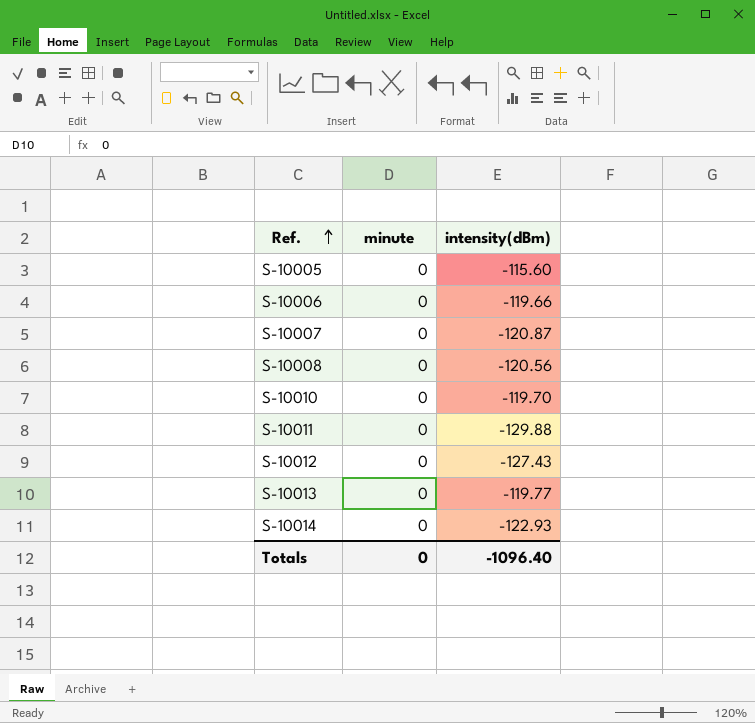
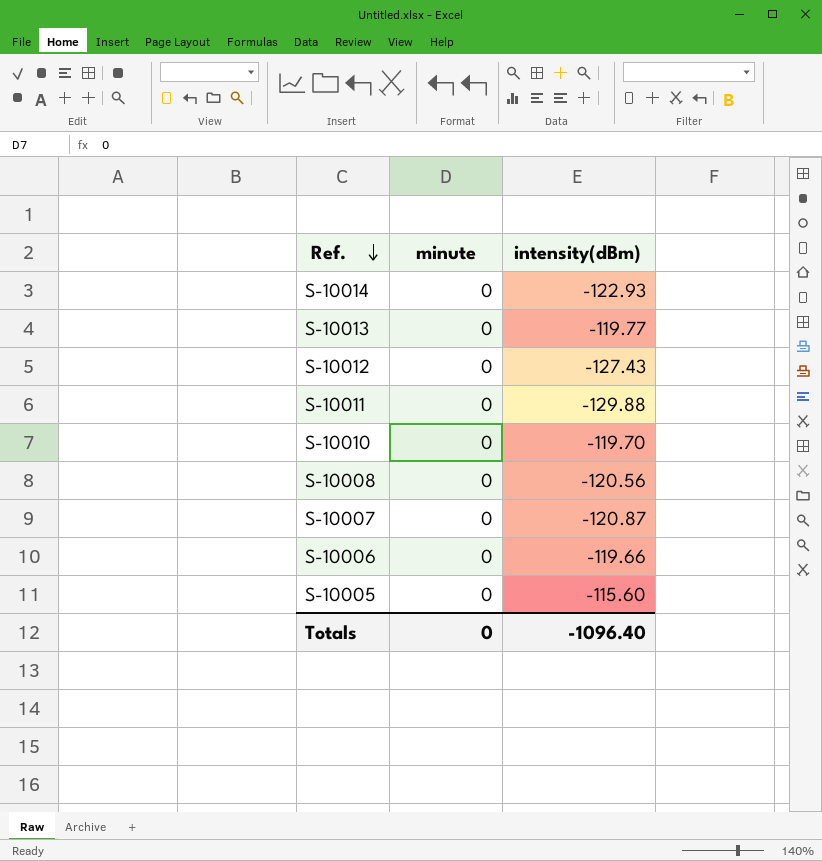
row order: Ref. ascending -> Ref. descending

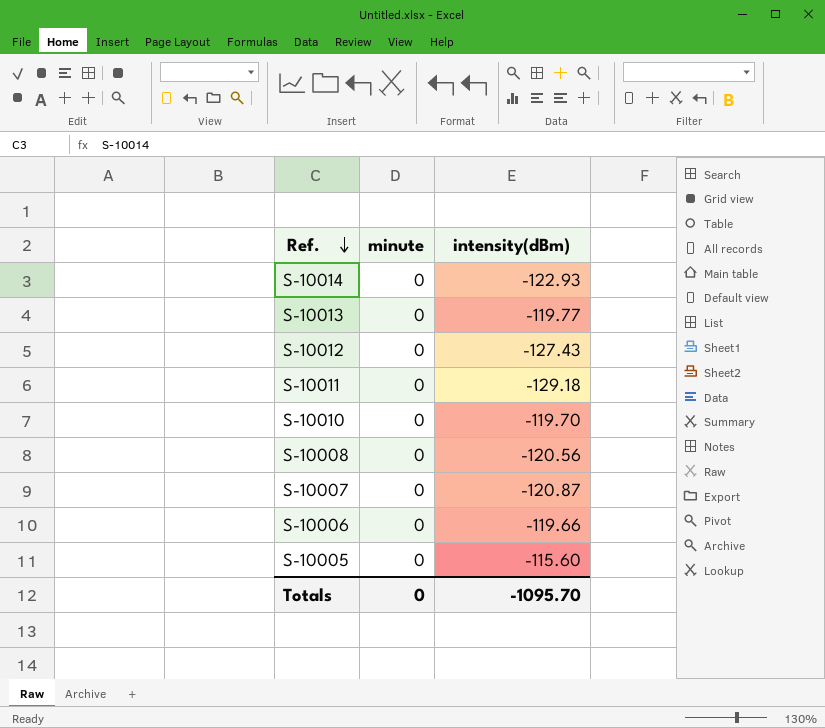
S-10011 | intensity(dBm): -129.88 -> -129.18
Totals | intensity(dBm): -1096.40 -> -1095.70

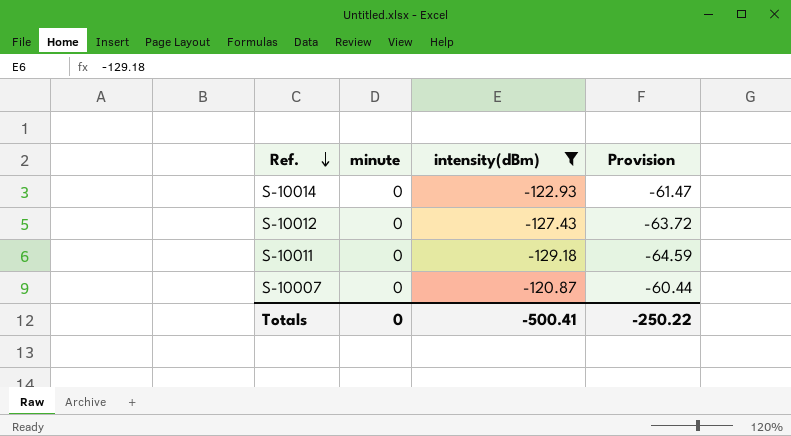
filter: none -> intensity(dBm) <= -120.87
column Provision | formula: none -> [intensity(dBm)] * 0.5
Totals | intensity(dBm): -1095.70 -> -500.41

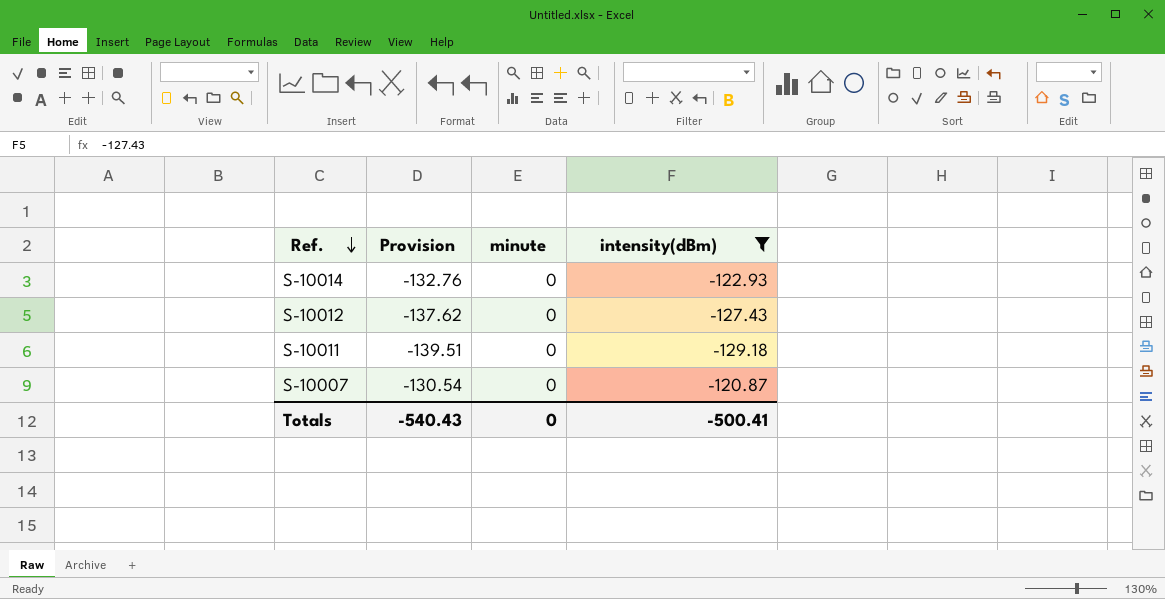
column Provision | formula: [intensity(dBm)] * 0.5 -> [intensity(dBm)] * 1.08
column Provision | position: 4 -> 2
Totals | Provision: -250.22 -> -540.43

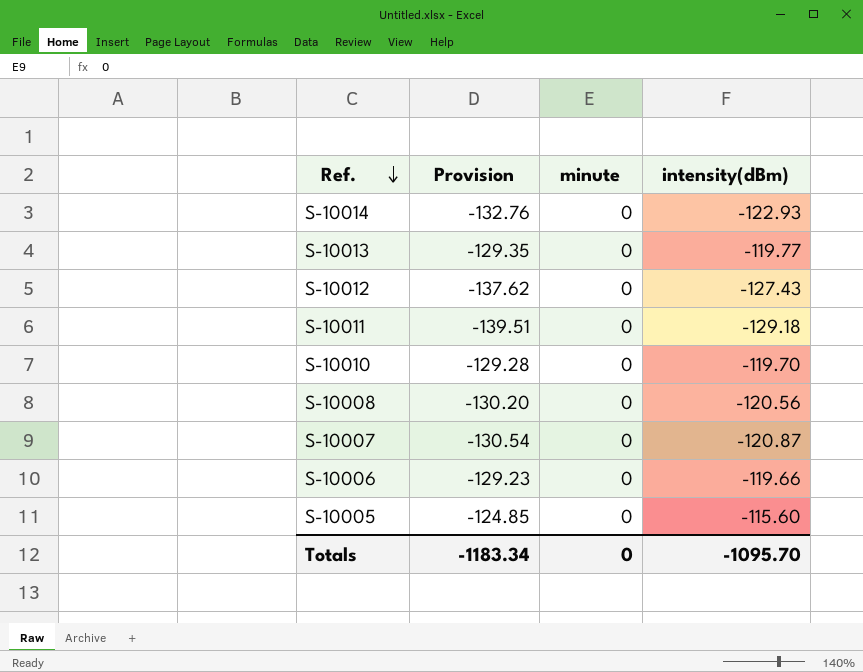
filter: intensity(dBm) <= -120.87 -> none
Totals | Provision: -540.43 -> -1183.34
Totals | intensity(dBm): -500.41 -> -1095.70

